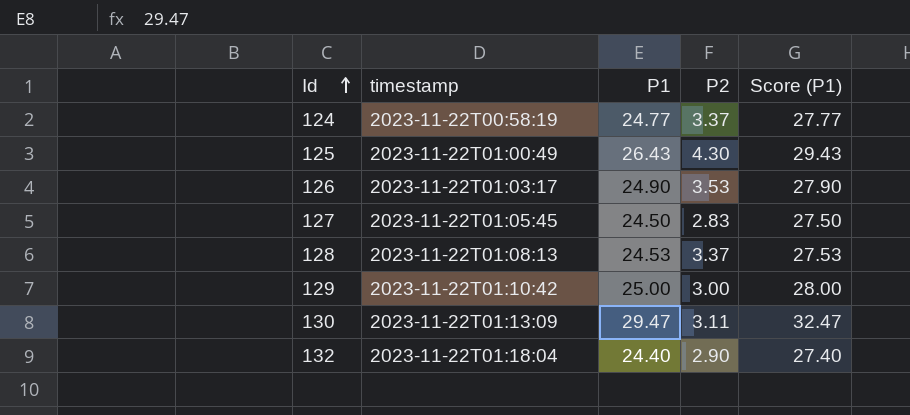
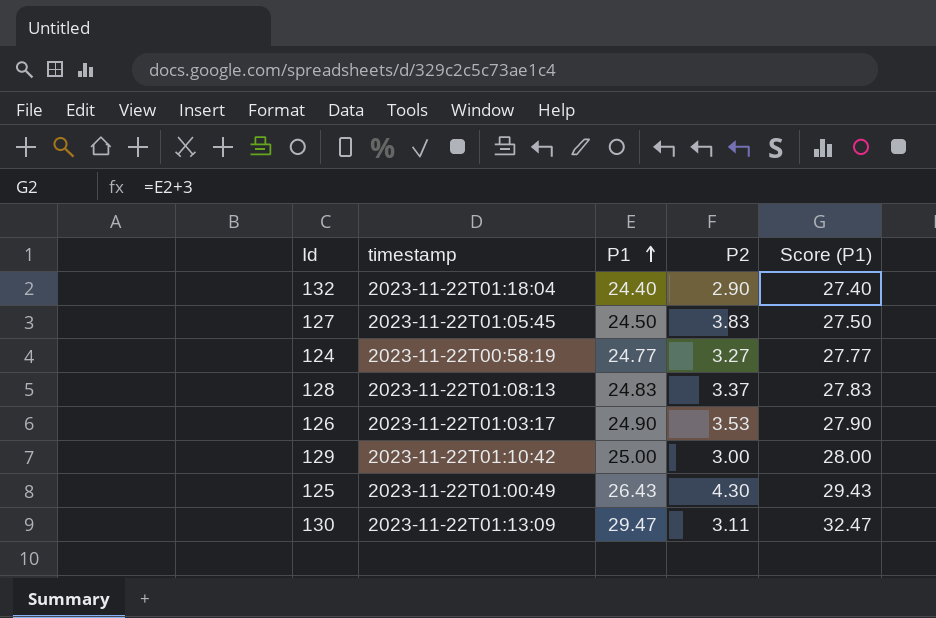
row order: Id ascending -> P1 ascending
127 | P2: 2.83 -> 3.83
124 | P2: 3.37 -> 3.27
128 | P1: 24.53 -> 24.83
128 | Score (P1): 27.53 -> 27.83

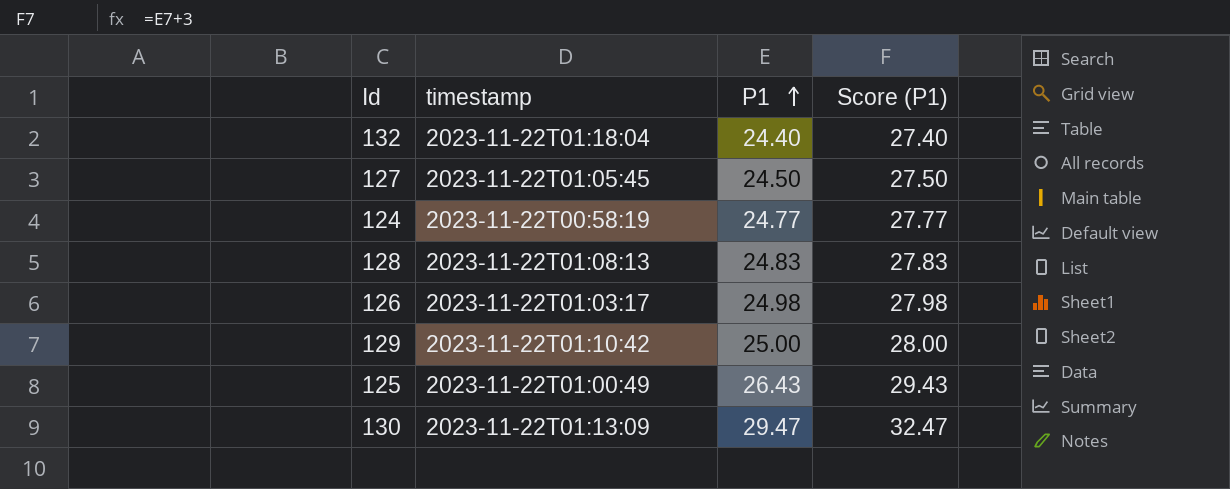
column P2 | position: 4 -> none
126 | P1: 24.90 -> 24.98
126 | Score (P1): 27.90 -> 27.98

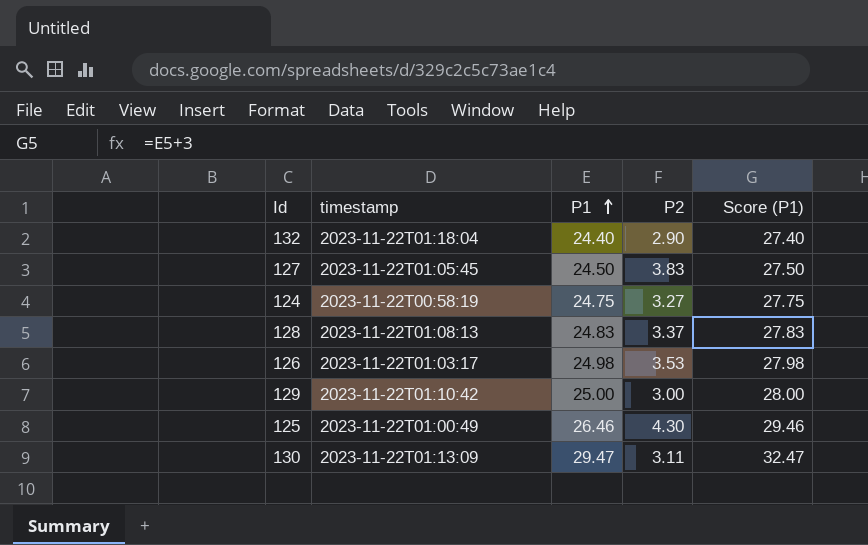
column P2 | position: none -> 4
124 | P1: 24.77 -> 24.75
124 | Score (P1): 27.77 -> 27.75
125 | P1: 26.43 -> 26.46
125 | Score (P1): 29.43 -> 29.46

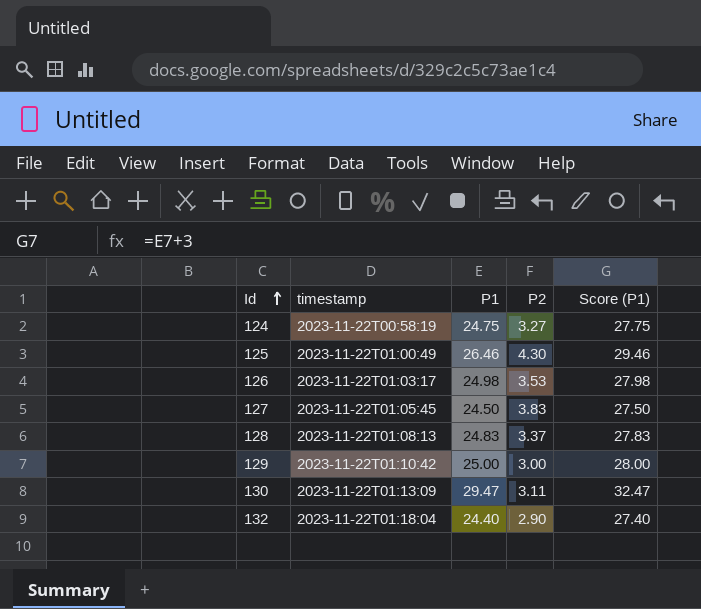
row order: P1 ascending -> Id ascending

